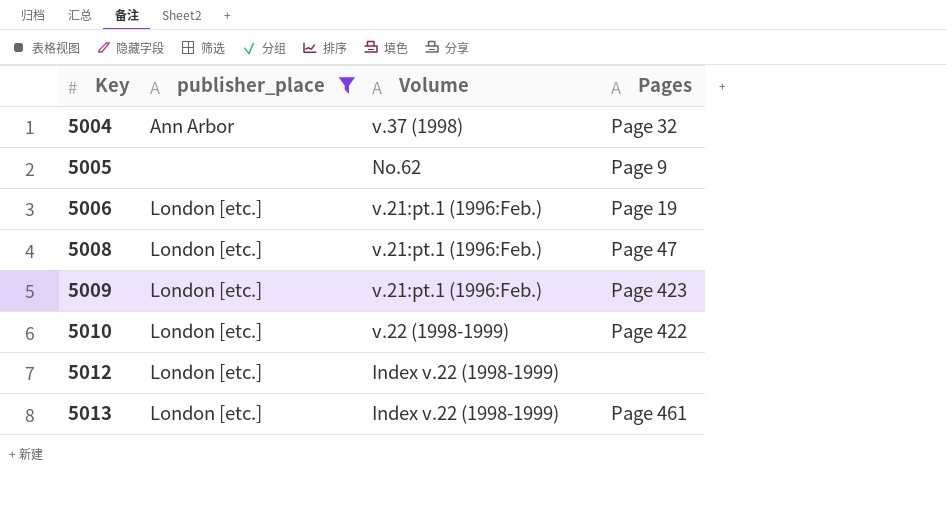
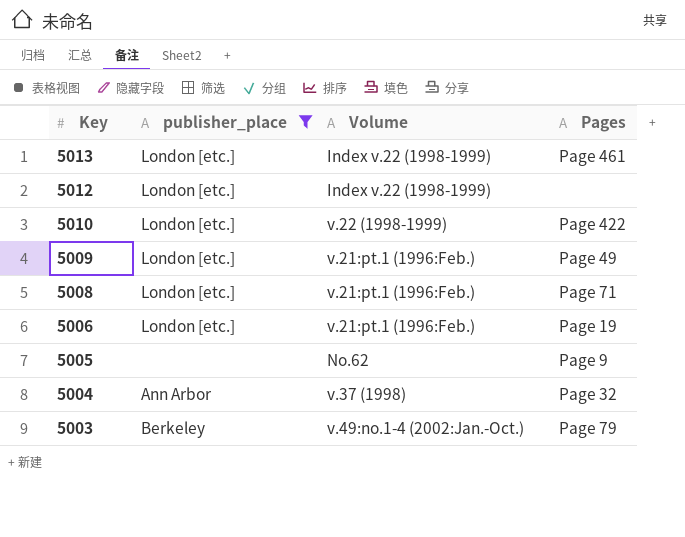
row order: Key ascending -> Key descending
5009 | Pages: Page 423 -> Page 49
5008 | Pages: Page 47 -> Page 71
row 5003: none -> Berkeley | v.49:no.1-4 (2002:Jan.-Oct.) | Page 79

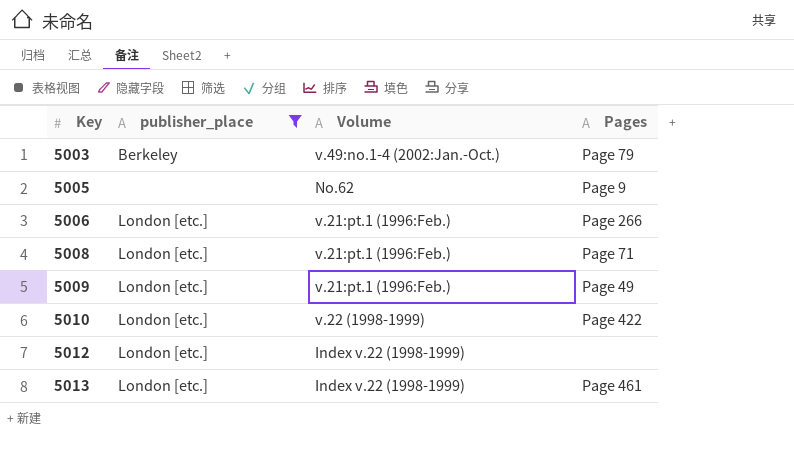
row order: Key descending -> Key ascending
row 5004: Ann Arbor | v.37 (1998) | Page 32 -> none
5006 | Pages: Page 19 -> Page 266

